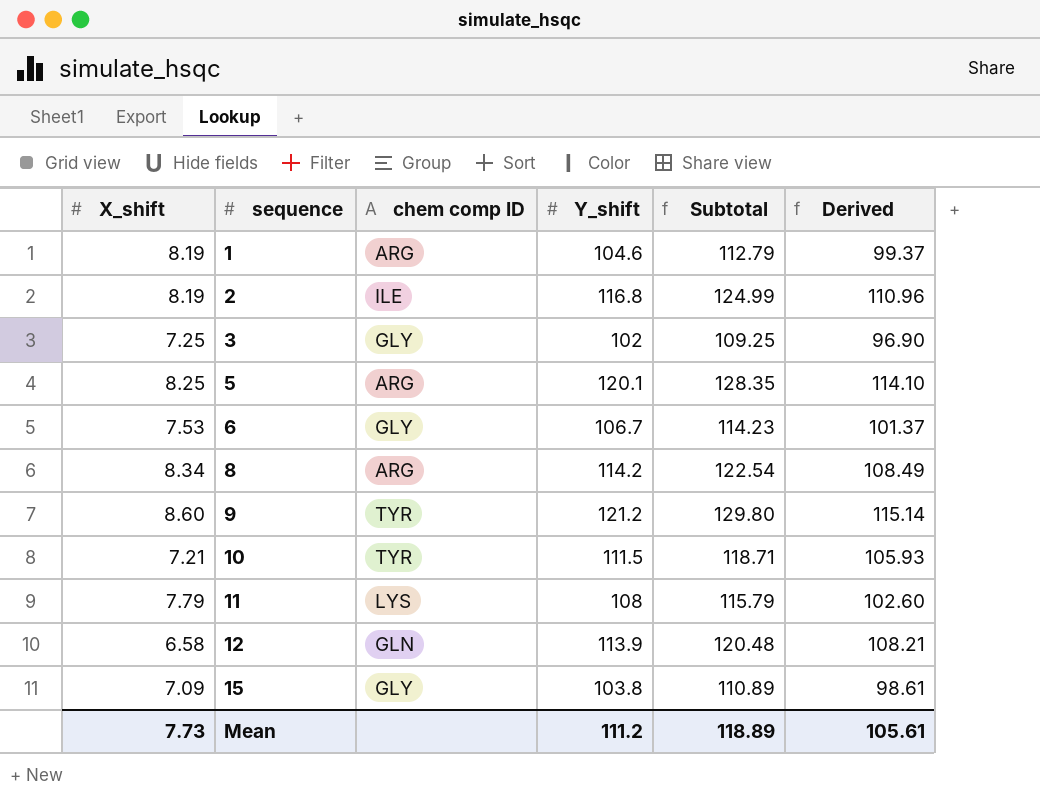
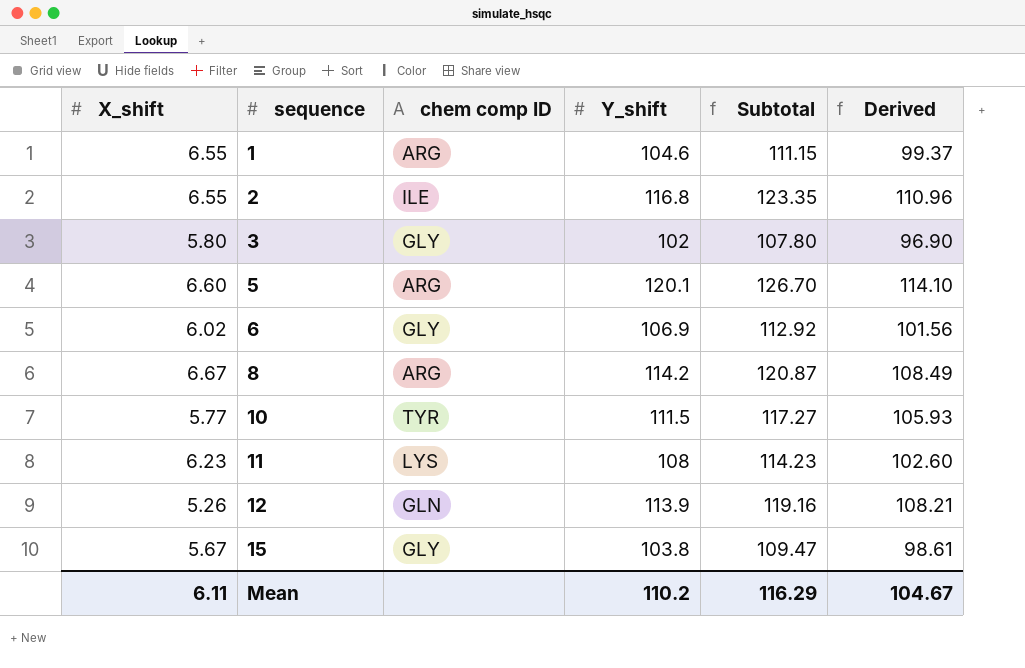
row 9: 8.60 | TYR | 121.2 | 129.80 | 115.14 -> none
1 | X_shift: 8.19 -> 6.55
1 | Subtotal: 112.79 -> 111.15
2 | X_shift: 8.19 -> 6.55
2 | Subtotal: 124.99 -> 123.35
3 | X_shift: 7.25 -> 5.80
3 | Subtotal: 109.25 -> 107.80
5 | X_shift: 8.25 -> 6.60
5 | Subtotal: 128.35 -> 126.70
6 | X_shift: 7.53 -> 6.02
6 | Y_shift: 106.7 -> 106.9
6 | Subtotal: 114.23 -> 112.92
6 | Derived: 101.37 -> 101.56
8 | X_shift: 8.34 -> 6.67
8 | Subtotal: 122.54 -> 120.87
10 | X_shift: 7.21 -> 5.77
10 | Subtotal: 118.71 -> 117.27
11 | X_shift: 7.79 -> 6.23
11 | Subtotal: 115.79 -> 114.23
12 | X_shift: 6.58 -> 5.26
12 | Subtotal: 120.48 -> 119.16
15 | X_shift: 7.09 -> 5.67
15 | Subtotal: 110.89 -> 109.47
Mean | X_shift: 7.73 -> 6.11
Mean | Y_shift: 111.2 -> 110.2
Mean | Subtotal: 118.89 -> 116.29
Mean | Derived: 105.61 -> 104.67

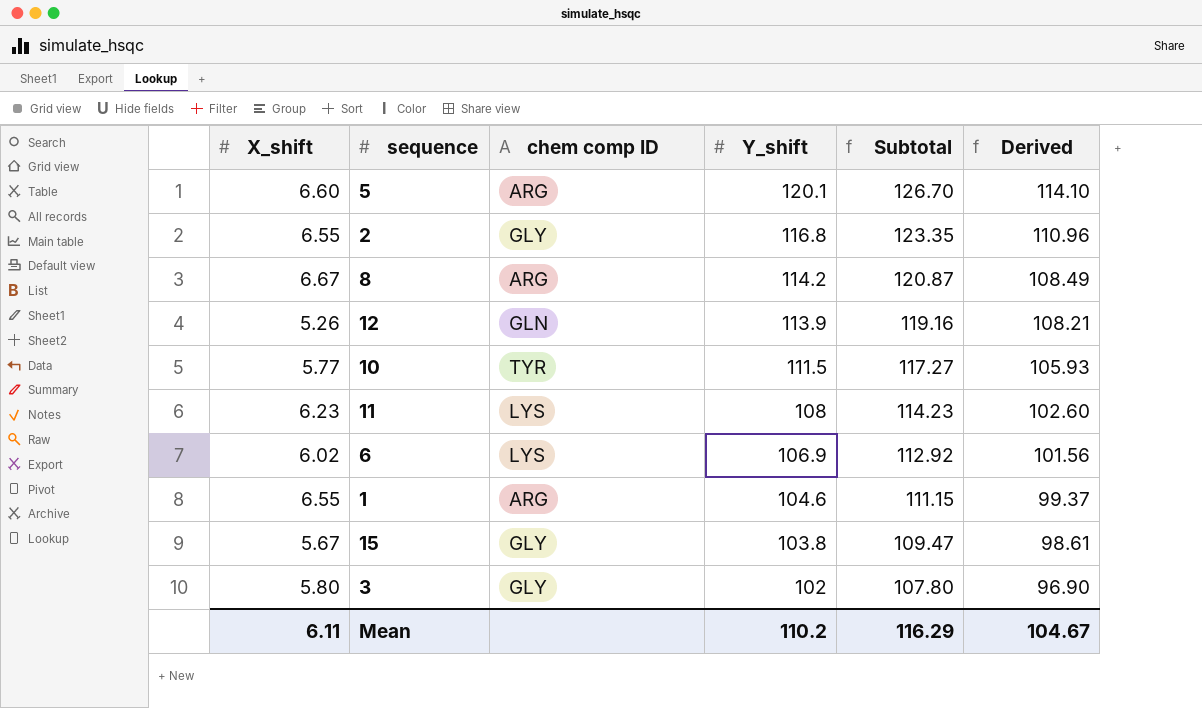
row order: sequence ascending -> Y_shift descending
2 | chem comp ID: ILE -> GLY
6 | chem comp ID: GLY -> LYS

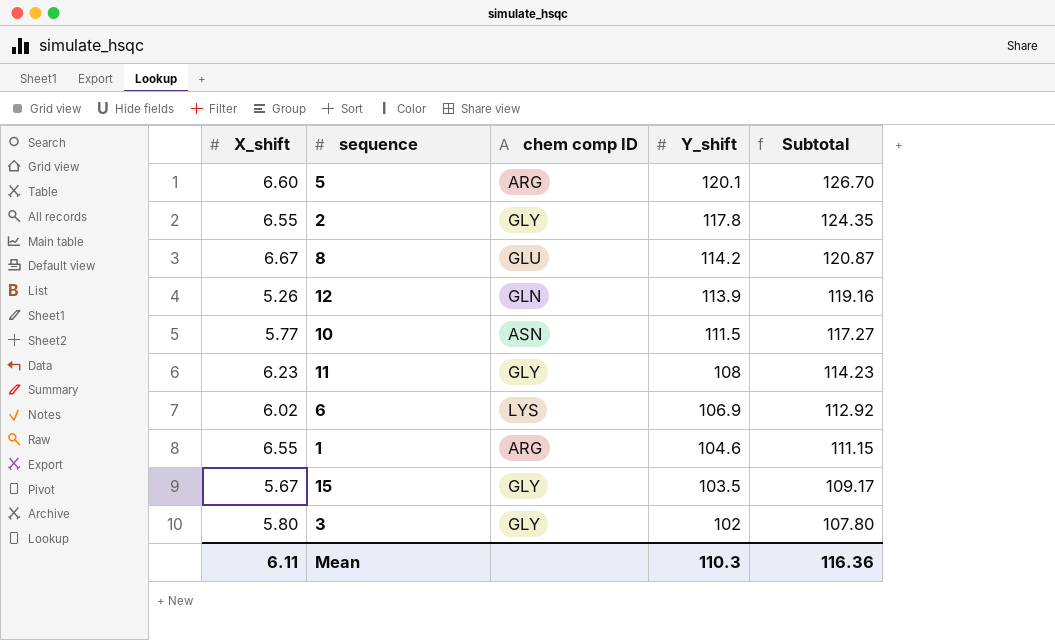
column Derived | formula: [Y_shift] * 0.95 -> none
2 | Y_shift: 116.8 -> 117.8
2 | Subtotal: 123.35 -> 124.35
8 | chem comp ID: ARG -> GLU
10 | chem comp ID: TYR -> ASN
11 | chem comp ID: LYS -> GLY
15 | Y_shift: 103.8 -> 103.5
15 | Subtotal: 109.47 -> 109.17
Mean | Y_shift: 110.2 -> 110.3
Mean | Subtotal: 116.29 -> 116.36

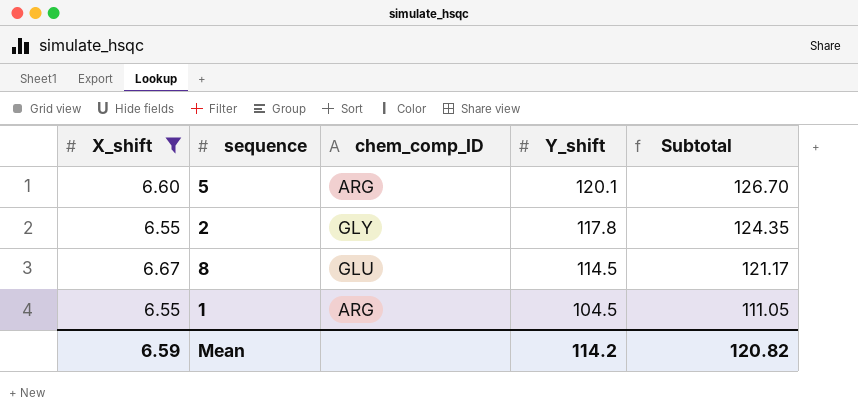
filter: none -> X_shift >= 6.55
column name: chem comp ID -> chem_comp_ID
8 | Y_shift: 114.2 -> 114.5
8 | Subtotal: 120.87 -> 121.17
1 | Y_shift: 104.6 -> 104.5
1 | Subtotal: 111.15 -> 111.05
Mean | X_shift: 6.11 -> 6.59
Mean | Y_shift: 110.3 -> 114.2
Mean | Subtotal: 116.36 -> 120.82

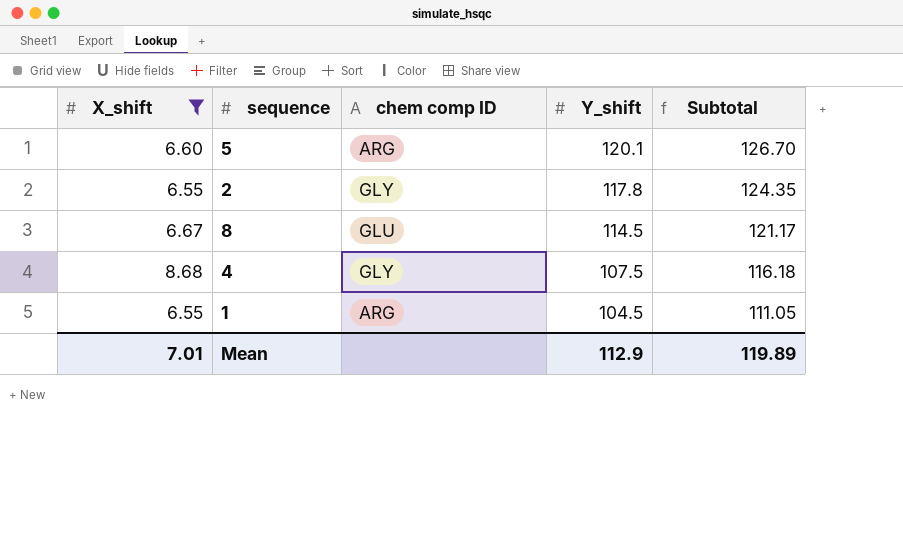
column name: chem_comp_ID -> chem comp ID
row 4: none -> 8.68 | GLY | 107.5 | 116.18
Mean | X_shift: 6.59 -> 7.01
Mean | Y_shift: 114.2 -> 112.9
Mean | Subtotal: 120.82 -> 119.89

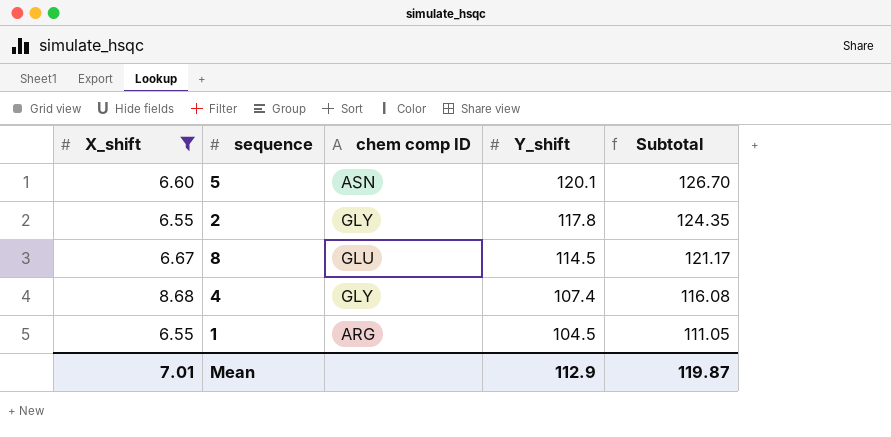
5 | chem comp ID: ARG -> ASN
4 | Y_shift: 107.5 -> 107.4
4 | Subtotal: 116.18 -> 116.08
Mean | Subtotal: 119.89 -> 119.87

